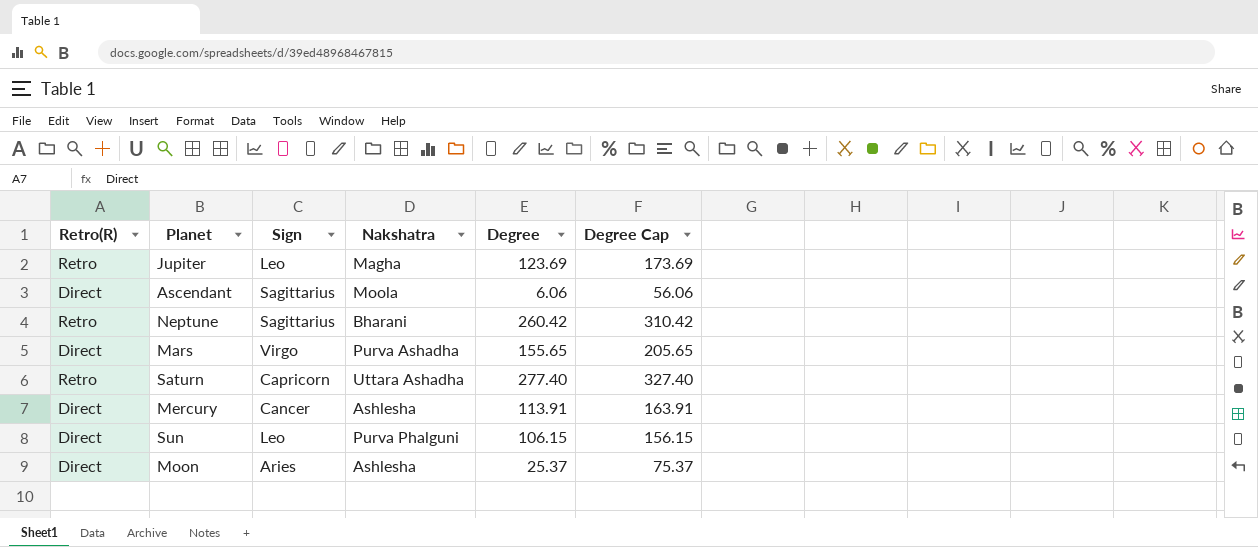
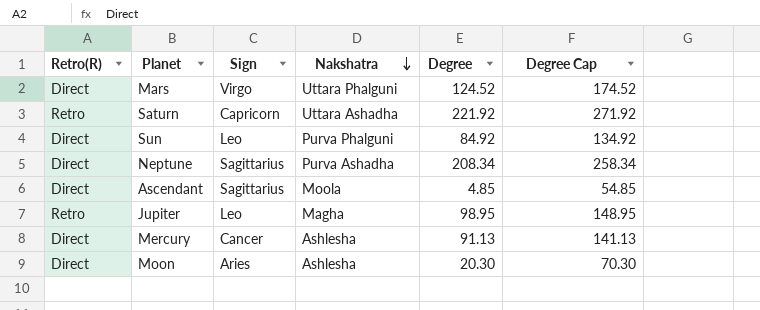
row order: none -> Nakshatra descending
Mars | Nakshatra: Purva Ashadha -> Uttara Phalguni
Mars | Degree: 155.65 -> 124.52
Mars | Degree Cap: 205.65 -> 174.52
Saturn | Degree: 277.40 -> 221.92
Saturn | Degree Cap: 327.40 -> 271.92
Sun | Degree: 106.15 -> 84.92
Sun | Degree Cap: 156.15 -> 134.92
Neptune | Retro(R): Retro -> Direct
Neptune | Nakshatra: Bharani -> Purva Ashadha
Neptune | Degree: 260.42 -> 208.34
Neptune | Degree Cap: 310.42 -> 258.34
Ascendant | Degree: 6.06 -> 4.85
Ascendant | Degree Cap: 56.06 -> 54.85
Jupiter | Degree: 123.69 -> 98.95
Jupiter | Degree Cap: 173.69 -> 148.95
Mercury | Degree: 113.91 -> 91.13
Mercury | Degree Cap: 163.91 -> 141.13
Moon | Degree: 25.37 -> 20.30
Moon | Degree Cap: 75.37 -> 70.30

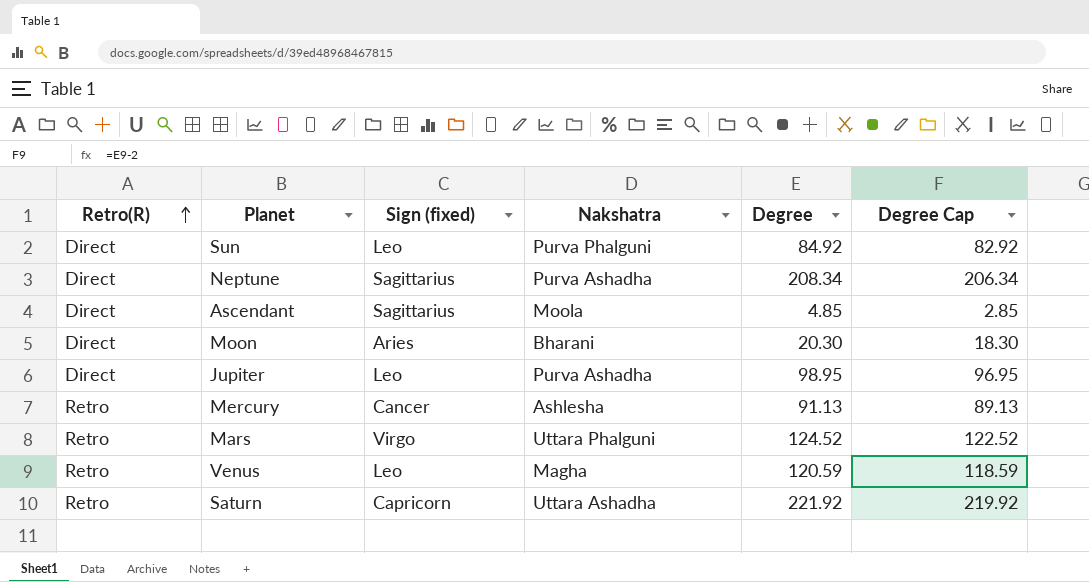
row order: Nakshatra descending -> Retro(R) ascending
column name: Sign -> Sign (fixed)
column Degree Cap | formula: [Degree] + 50 -> [Degree] - 2
Moon | Nakshatra: Ashlesha -> Bharani
Jupiter | Retro(R): Retro -> Direct
Jupiter | Nakshatra: Magha -> Purva Ashadha
Mercury | Retro(R): Direct -> Retro
Mars | Retro(R): Direct -> Retro
row Venus: none -> Retro | Leo | Magha | 120.59 | 118.59

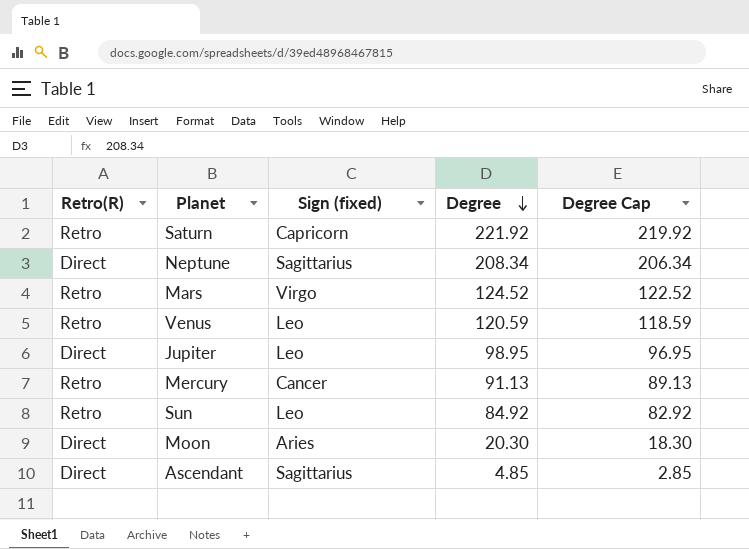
row order: Retro(R) ascending -> Degree descending
column Nakshatra | position: 4 -> none
Sun | Retro(R): Direct -> Retro

